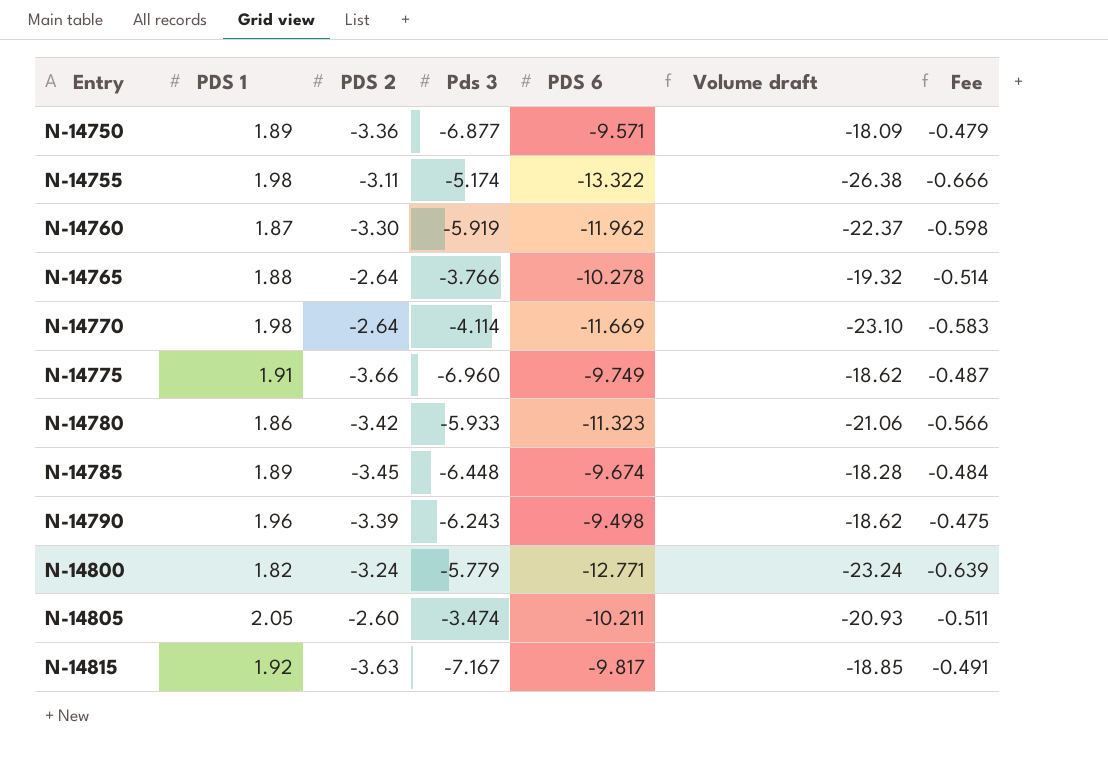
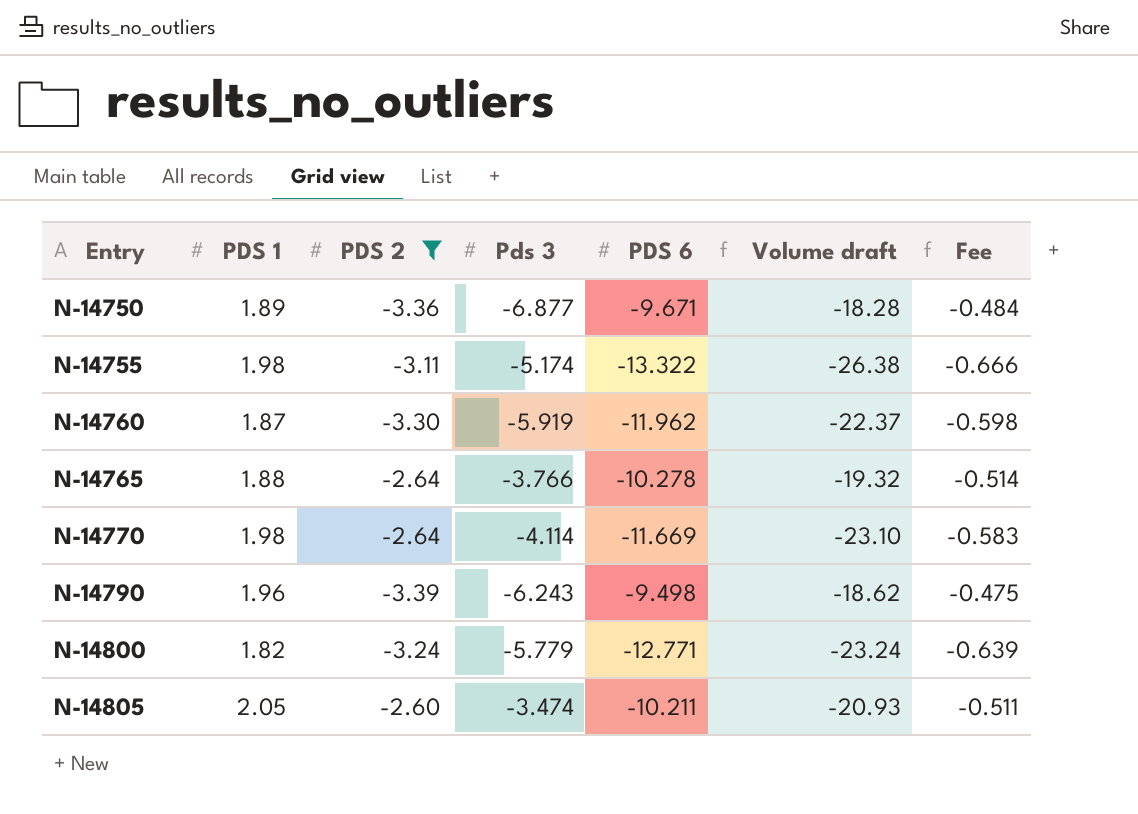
filter: none -> PDS 2 >= -3.39
N-14750 | PDS 6: -9.571 -> -9.671
N-14750 | Volume draft: -18.09 -> -18.28
N-14750 | Fee: -0.479 -> -0.484

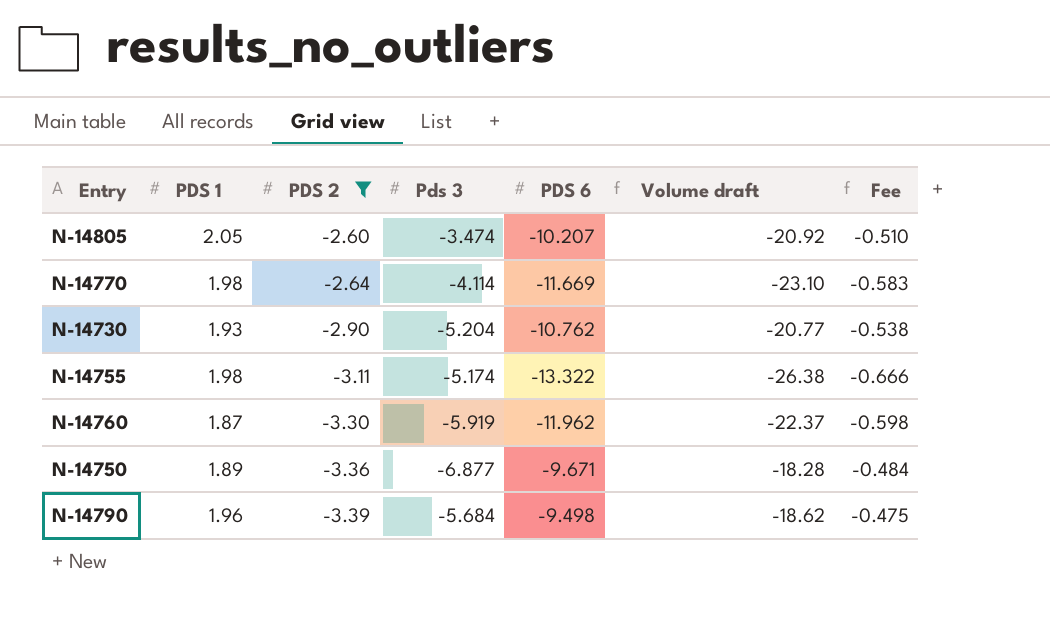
row order: Entry ascending -> PDS 2 descending
row N-14765: 1.88 | -2.64 | -3.766 | -10.278 | -19.32 | -0.514 -> none
row N-14800: 1.82 | -3.24 | -5.779 | -12.771 | -23.24 | -0.639 -> none
N-14805 | PDS 6: -10.211 -> -10.207
N-14805 | Volume draft: -20.93 -> -20.92
N-14805 | Fee: -0.511 -> -0.510
row N-14730: none -> 1.93 | -2.90 | -5.204 | -10.762 | -20.77 | -0.538
N-14790 | Pds 3: -6.243 -> -5.684

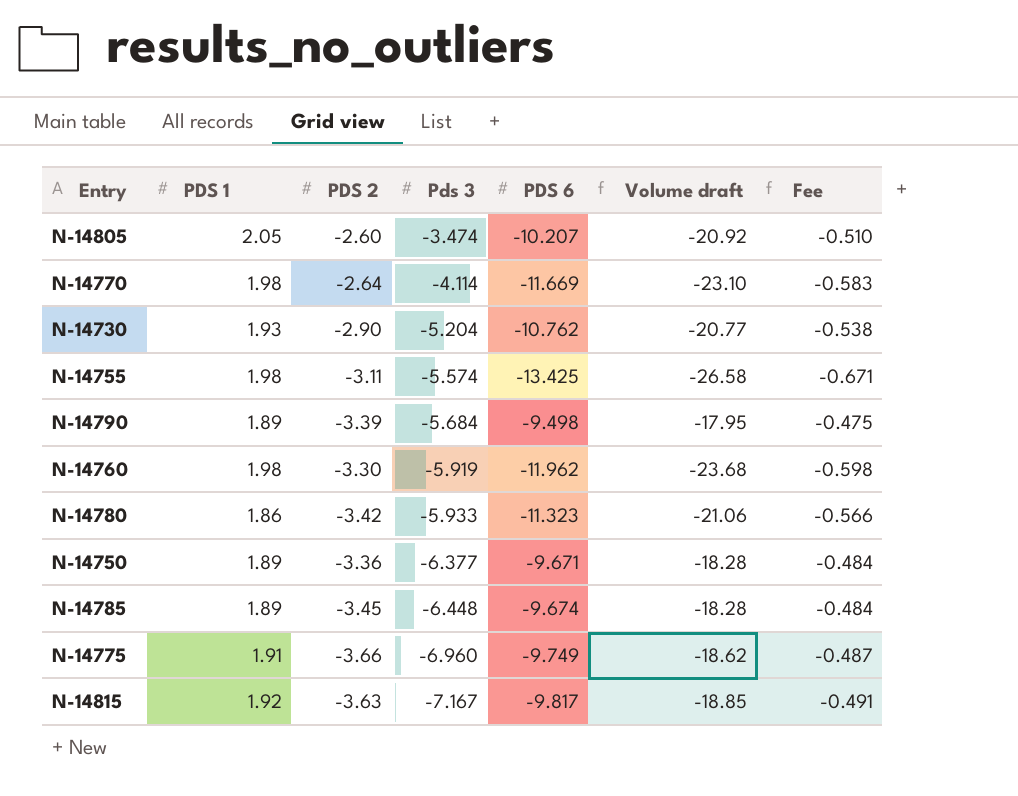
filter: PDS 2 >= -3.39 -> none
row order: PDS 2 descending -> Pds 3 descending
N-14755 | Pds 3: -5.174 -> -5.574
N-14755 | PDS 6: -13.322 -> -13.425
N-14755 | Volume draft: -26.38 -> -26.58
N-14755 | Fee: -0.666 -> -0.671
N-14790 | PDS 1: 1.96 -> 1.89
N-14790 | Volume draft: -18.62 -> -17.95
N-14760 | PDS 1: 1.87 -> 1.98
N-14760 | Volume draft: -22.37 -> -23.68
N-14750 | Pds 3: -6.877 -> -6.377

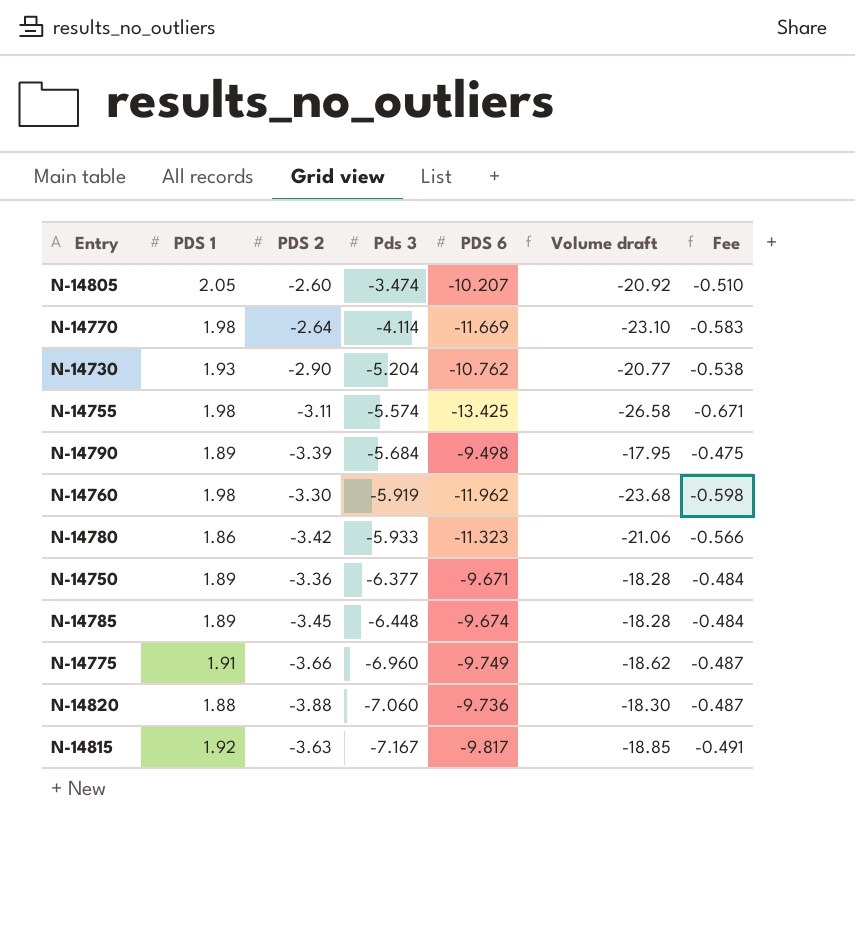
row N-14820: none -> 1.88 | -3.88 | -7.060 | -9.736 | -18.30 | -0.487

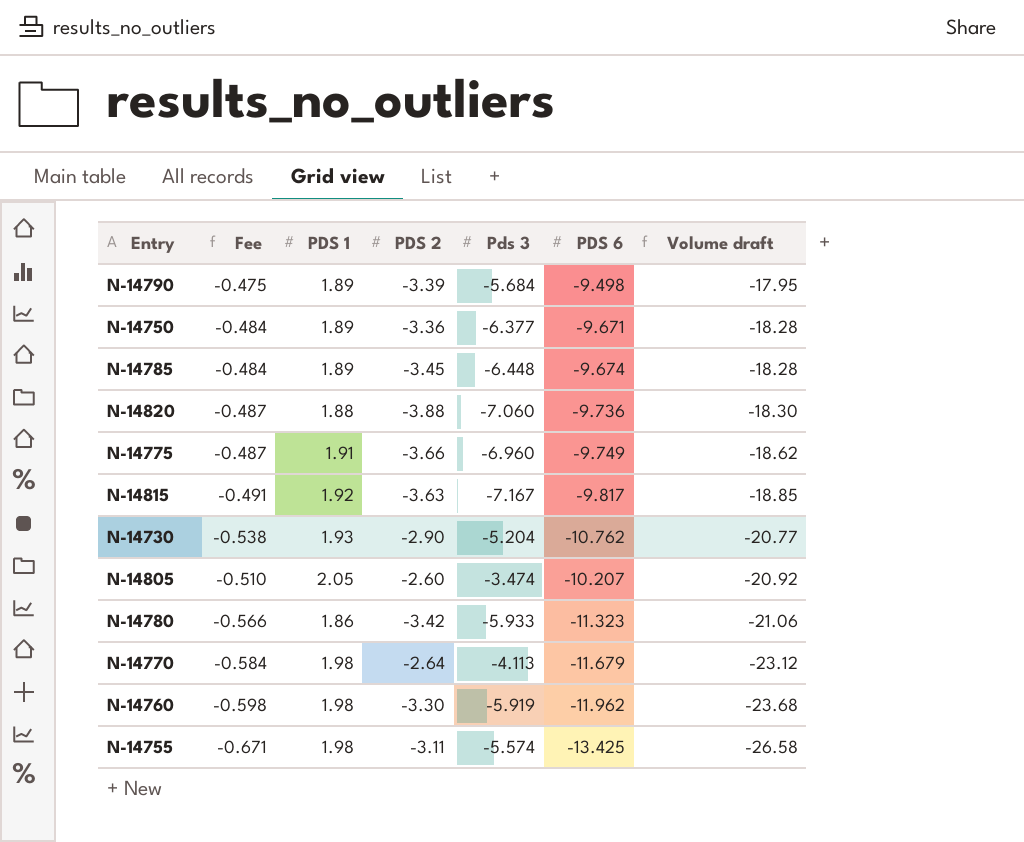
row order: Pds 3 descending -> Volume draft descending
column Fee | position: 7 -> 2
N-14770 | Fee: -0.583 -> -0.584
N-14770 | Pds 3: -4.114 -> -4.113
N-14770 | PDS 6: -11.669 -> -11.679
N-14770 | Volume draft: -23.10 -> -23.12

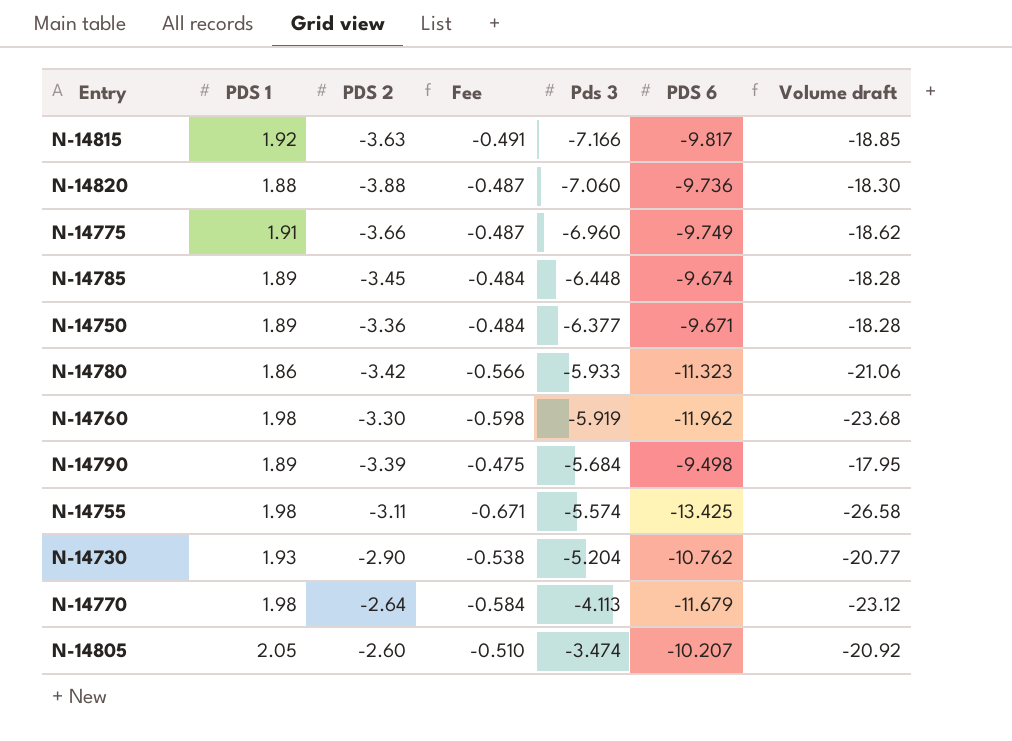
row order: Volume draft descending -> Pds 3 ascending
column Fee | position: 2 -> 4
N-14815 | Pds 3: -7.167 -> -7.166

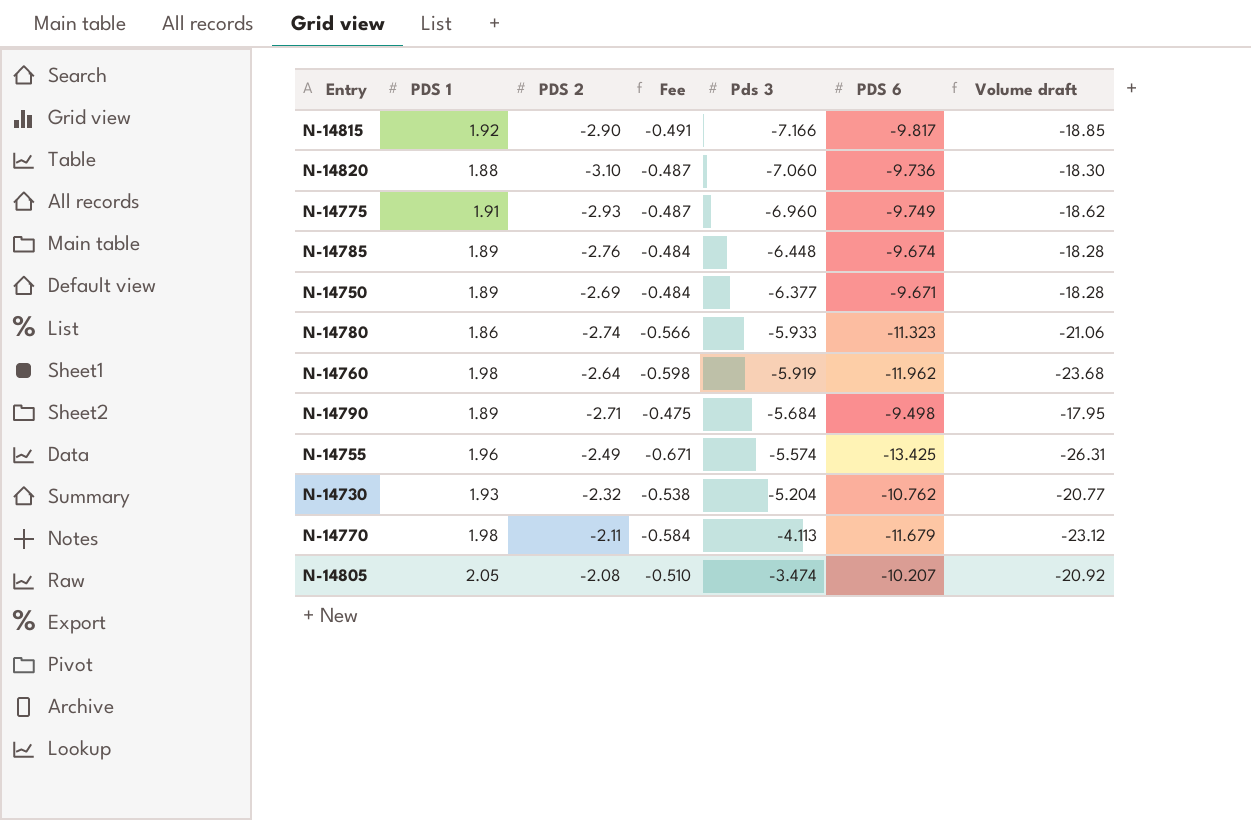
N-14815 | PDS 2: -3.63 -> -2.90
N-14820 | PDS 2: -3.88 -> -3.10
N-14775 | PDS 2: -3.66 -> -2.93
N-14785 | PDS 2: -3.45 -> -2.76
N-14750 | PDS 2: -3.36 -> -2.69
N-14780 | PDS 2: -3.42 -> -2.74
N-14760 | PDS 2: -3.30 -> -2.64
N-14790 | PDS 2: -3.39 -> -2.71
N-14755 | PDS 1: 1.98 -> 1.96
N-14755 | PDS 2: -3.11 -> -2.49
N-14755 | Volume draft: -26.58 -> -26.31
N-14730 | PDS 2: -2.90 -> -2.32
N-14770 | PDS 2: -2.64 -> -2.11
N-14805 | PDS 2: -2.60 -> -2.08

